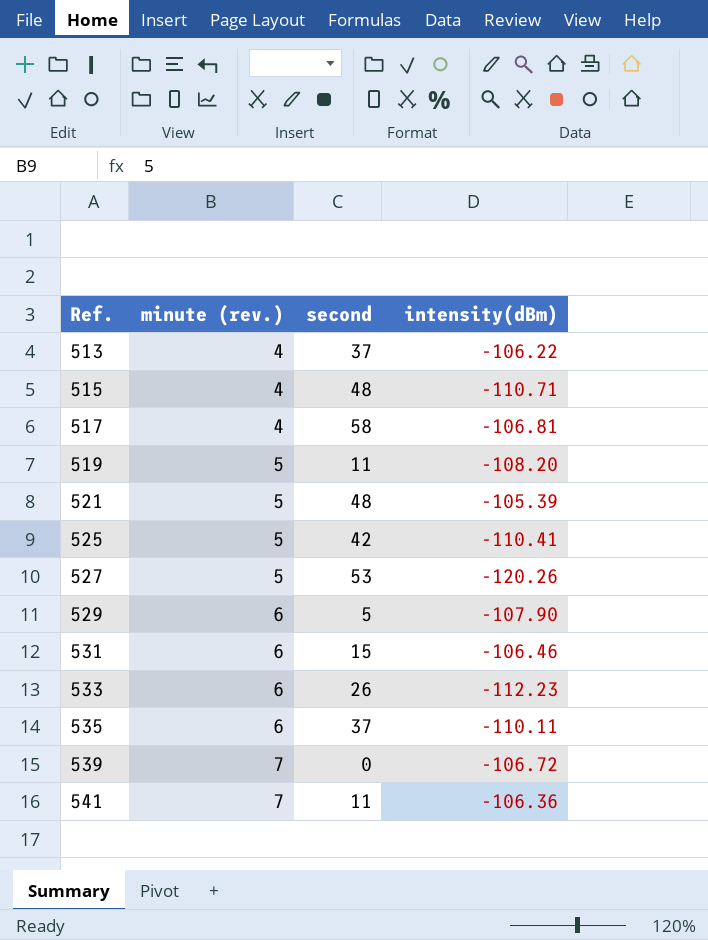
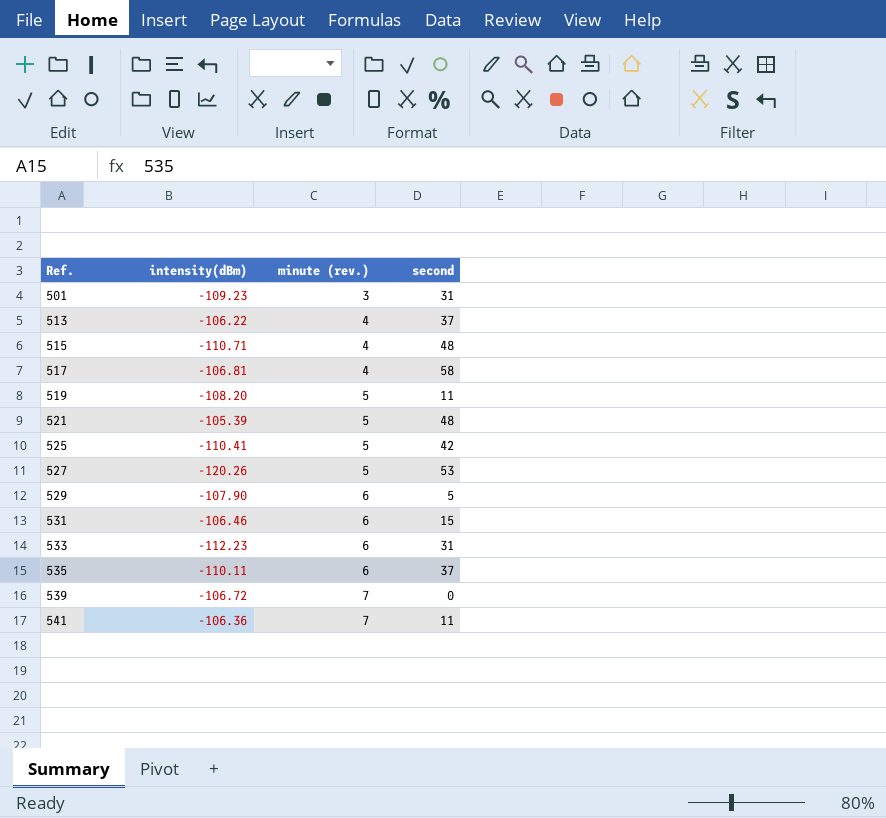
column intensity(dBm) | position: 4 -> 2
row 501: none -> -109.23 | 3 | 31
533 | second: 26 -> 31

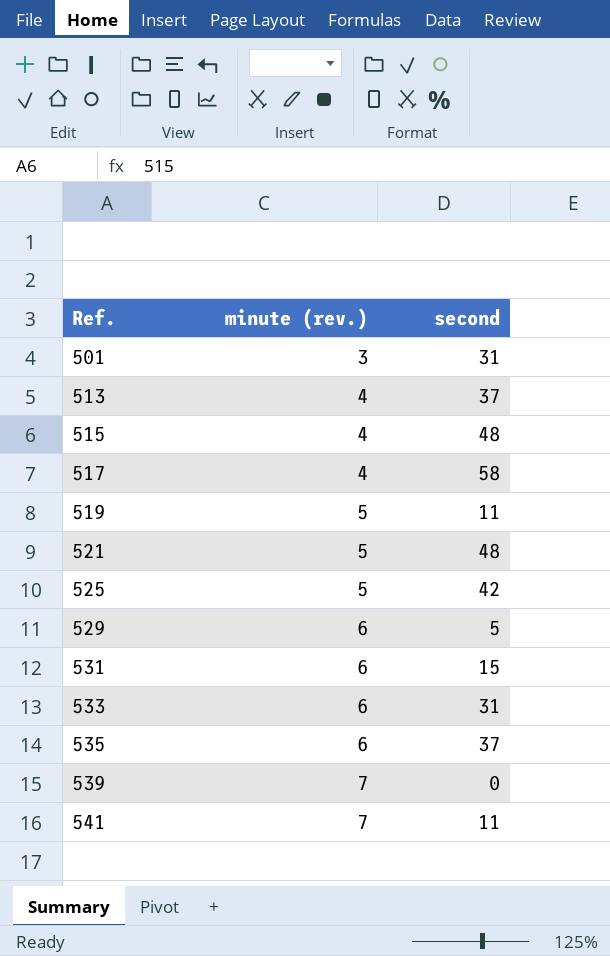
column intensity(dBm) | position: 2 -> none
row 527: -120.26 | 5 | 53 -> none

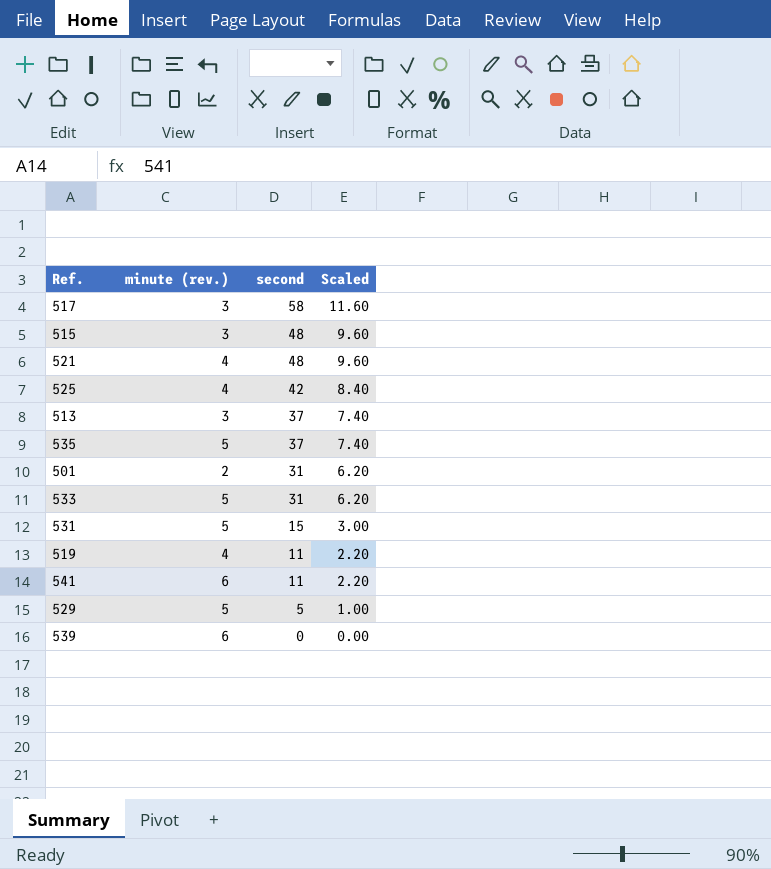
row order: Ref. ascending -> second descending
column Scaled | formula: none -> [second] * 0.2
517 | minute (rev.): 4 -> 3
515 | minute (rev.): 4 -> 3
521 | minute (rev.): 5 -> 4
525 | minute (rev.): 5 -> 4
513 | minute (rev.): 4 -> 3
535 | minute (rev.): 6 -> 5
501 | minute (rev.): 3 -> 2
533 | minute (rev.): 6 -> 5
531 | minute (rev.): 6 -> 5
519 | minute (rev.): 5 -> 4
541 | minute (rev.): 7 -> 6
529 | minute (rev.): 6 -> 5
539 | minute (rev.): 7 -> 6

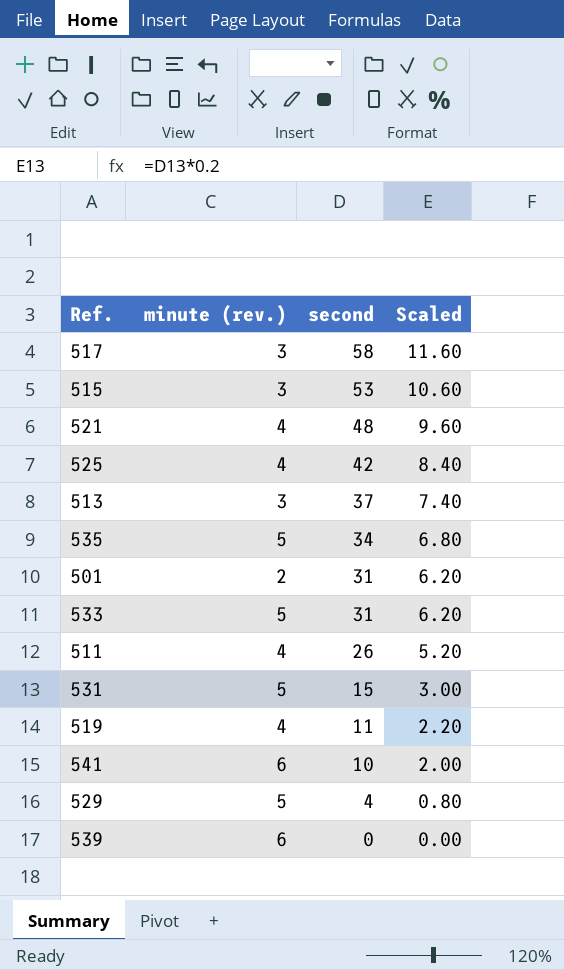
515 | second: 48 -> 53
515 | Scaled: 9.60 -> 10.60
535 | second: 37 -> 34
535 | Scaled: 7.40 -> 6.80
row 511: none -> 4 | 26 | 5.20
541 | second: 11 -> 10
541 | Scaled: 2.20 -> 2.00
529 | second: 5 -> 4
529 | Scaled: 1.00 -> 0.80

